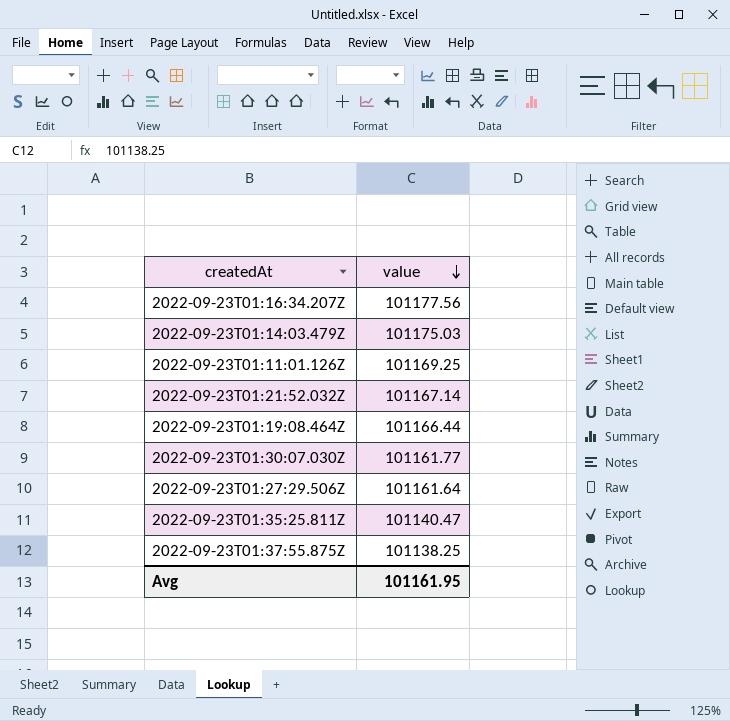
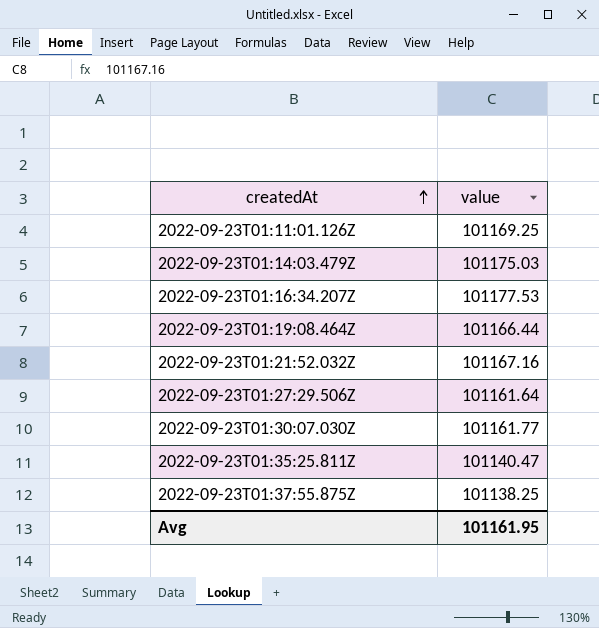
row order: value descending -> createdAt ascending
2022-09-23T01:16:34.207Z | value: 101177.56 -> 101177.53
2022-09-23T01:21:52.032Z | value: 101167.14 -> 101167.16

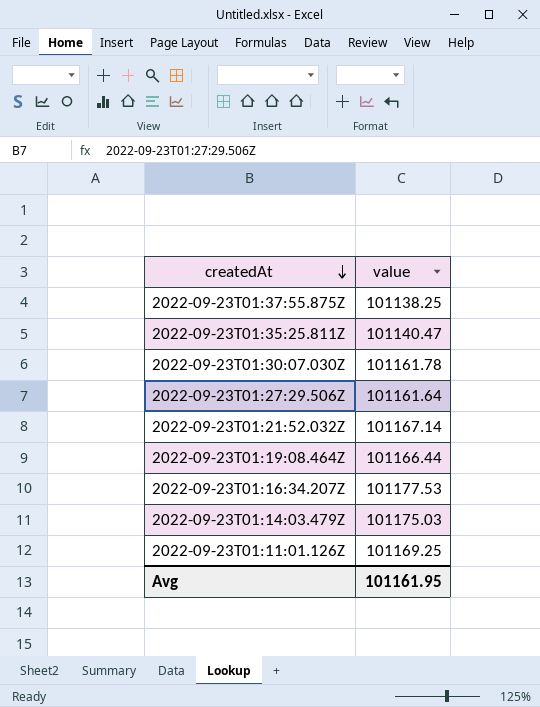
row order: createdAt ascending -> createdAt descending
2022-09-23T01:30:07.030Z | value: 101161.77 -> 101161.78
2022-09-23T01:21:52.032Z | value: 101167.16 -> 101167.14

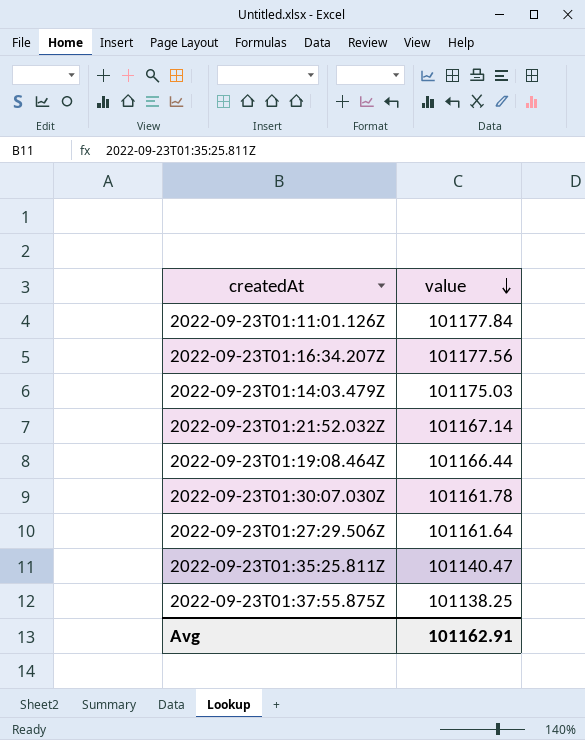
row order: createdAt descending -> value descending
2022-09-23T01:11:01.126Z | value: 101169.25 -> 101177.84
2022-09-23T01:16:34.207Z | value: 101177.53 -> 101177.56
Avg | value: 101161.95 -> 101162.91

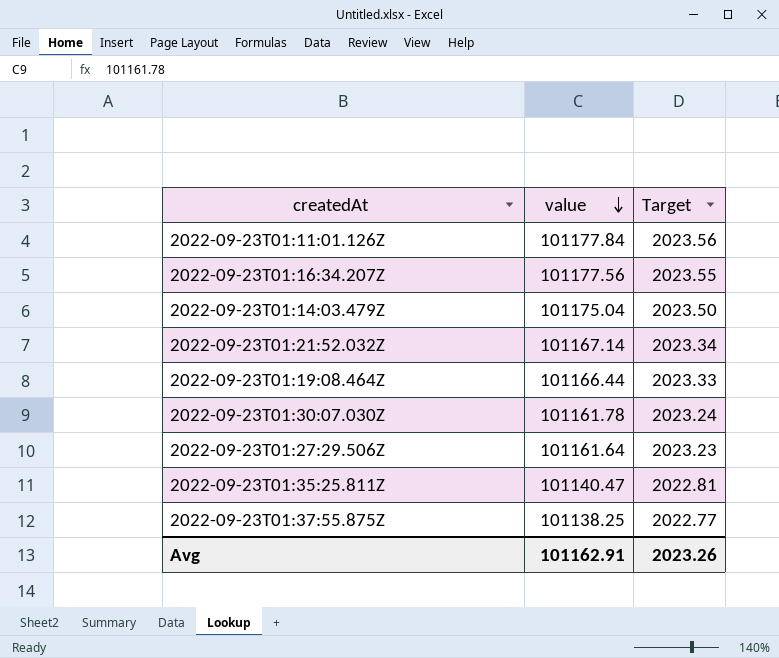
column Target | formula: none -> [value] * 0.02
2022-09-23T01:14:03.479Z | value: 101175.03 -> 101175.04

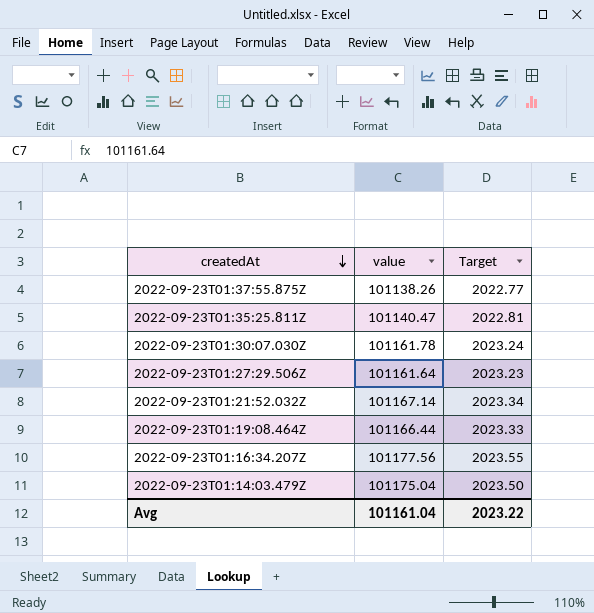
row order: value descending -> createdAt descending
row 2022-09-23T01:11:01.126Z: 101177.84 | 2023.56 -> none
2022-09-23T01:37:55.875Z | value: 101138.25 -> 101138.26
Avg | value: 101162.91 -> 101161.04
Avg | Target: 2023.26 -> 2023.22

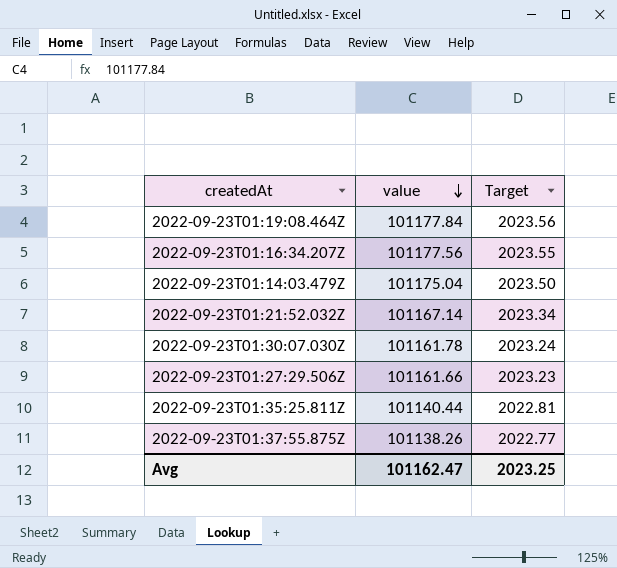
row order: createdAt descending -> value descending
2022-09-23T01:19:08.464Z | value: 101166.44 -> 101177.84
2022-09-23T01:19:08.464Z | Target: 2023.33 -> 2023.56
2022-09-23T01:27:29.506Z | value: 101161.64 -> 101161.66
2022-09-23T01:35:25.811Z | value: 101140.47 -> 101140.44
Avg | value: 101161.04 -> 101162.47
Avg | Target: 2023.22 -> 2023.25

